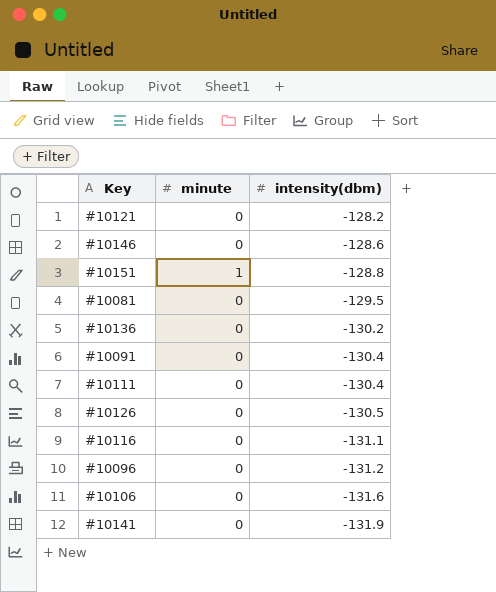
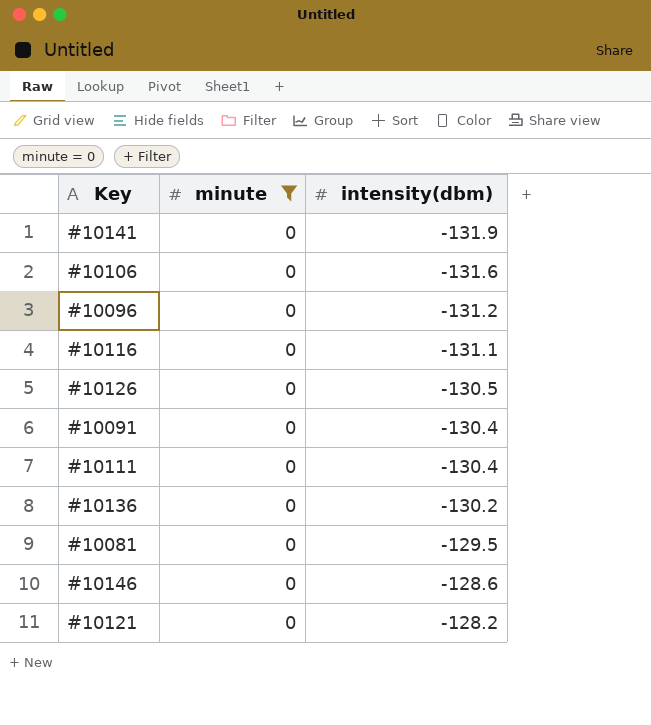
filter: none -> minute = 0
row order: intensity(dbm) descending -> intensity(dbm) ascending

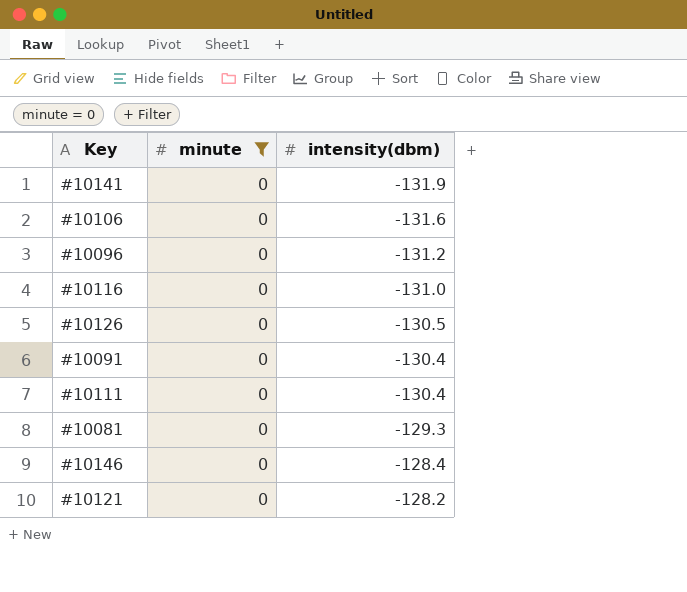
row #10136: 0 | -130.2 -> none
#10116 | intensity(dbm): -131.1 -> -131.0
#10081 | intensity(dbm): -129.5 -> -129.3
#10146 | intensity(dbm): -128.6 -> -128.4

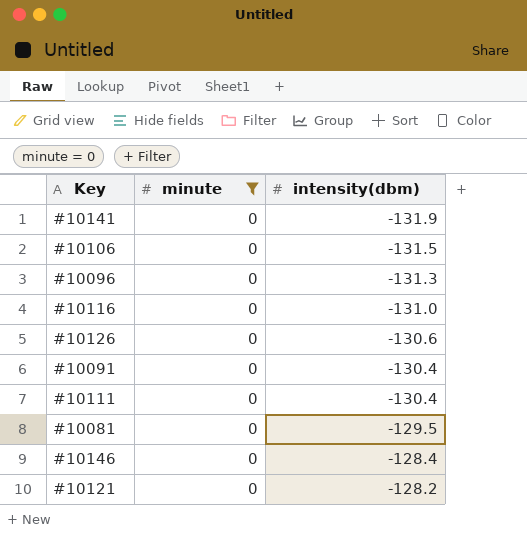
#10106 | intensity(dbm): -131.6 -> -131.5
#10096 | intensity(dbm): -131.2 -> -131.3
#10126 | intensity(dbm): -130.5 -> -130.6
#10081 | intensity(dbm): -129.3 -> -129.5

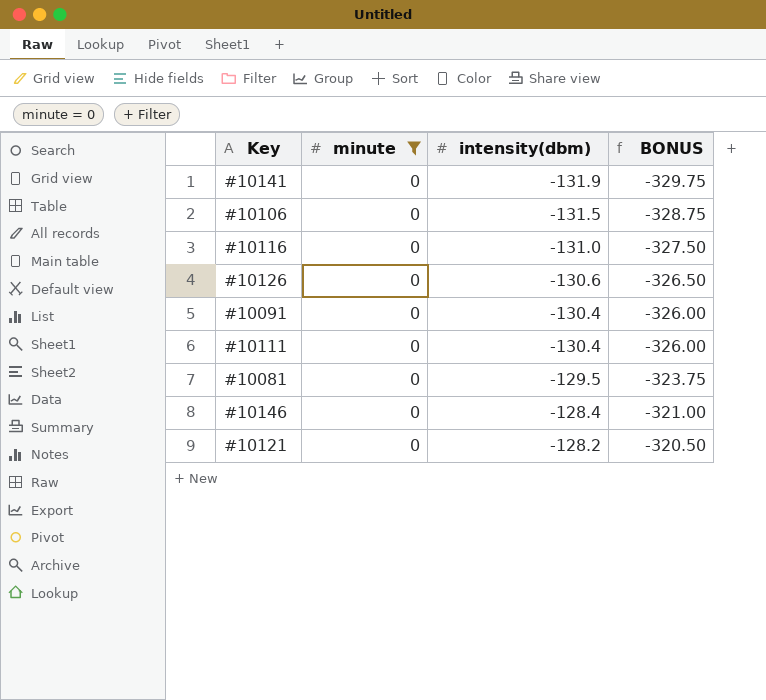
column BONUS | formula: none -> [intensity(dbm)] * 2.5
row #10096: 0 | -131.3 -> none

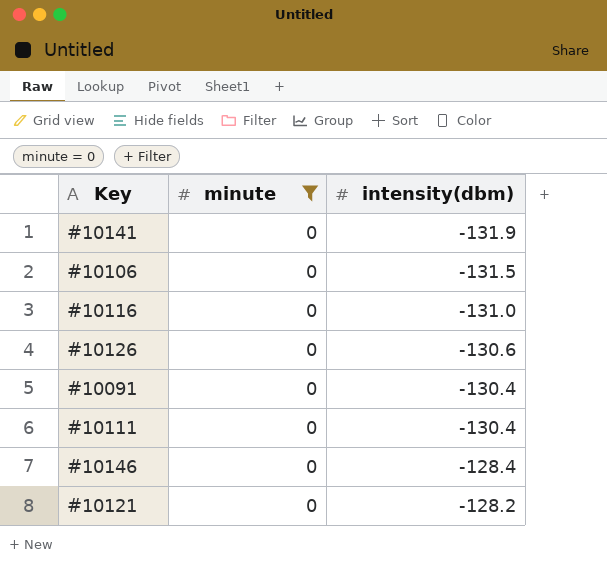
column BONUS | formula: [intensity(dbm)] * 2.5 -> none
row #10081: 0 | -129.5 | -323.75 -> none

